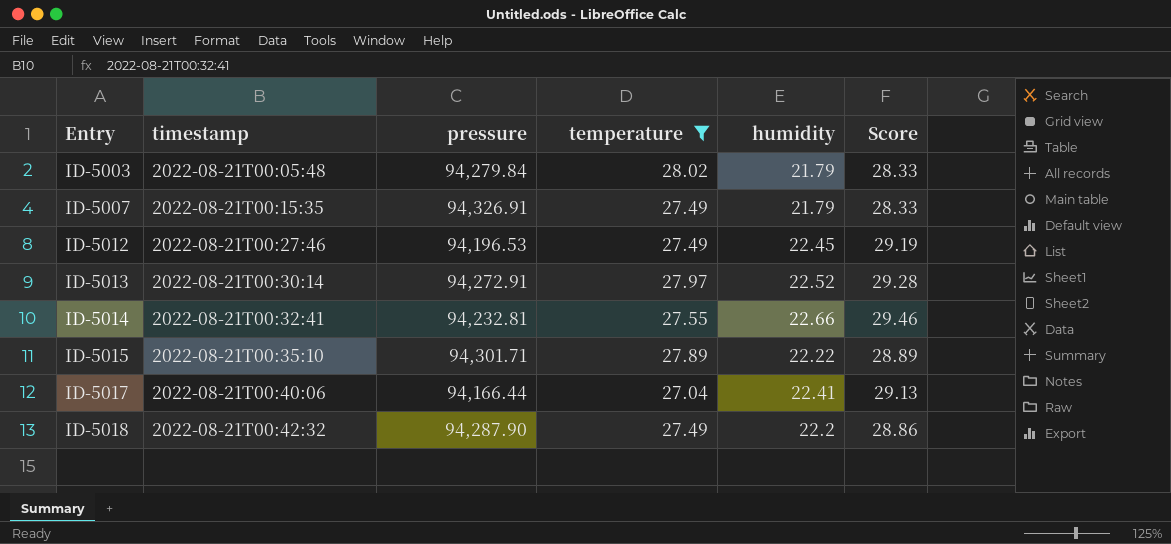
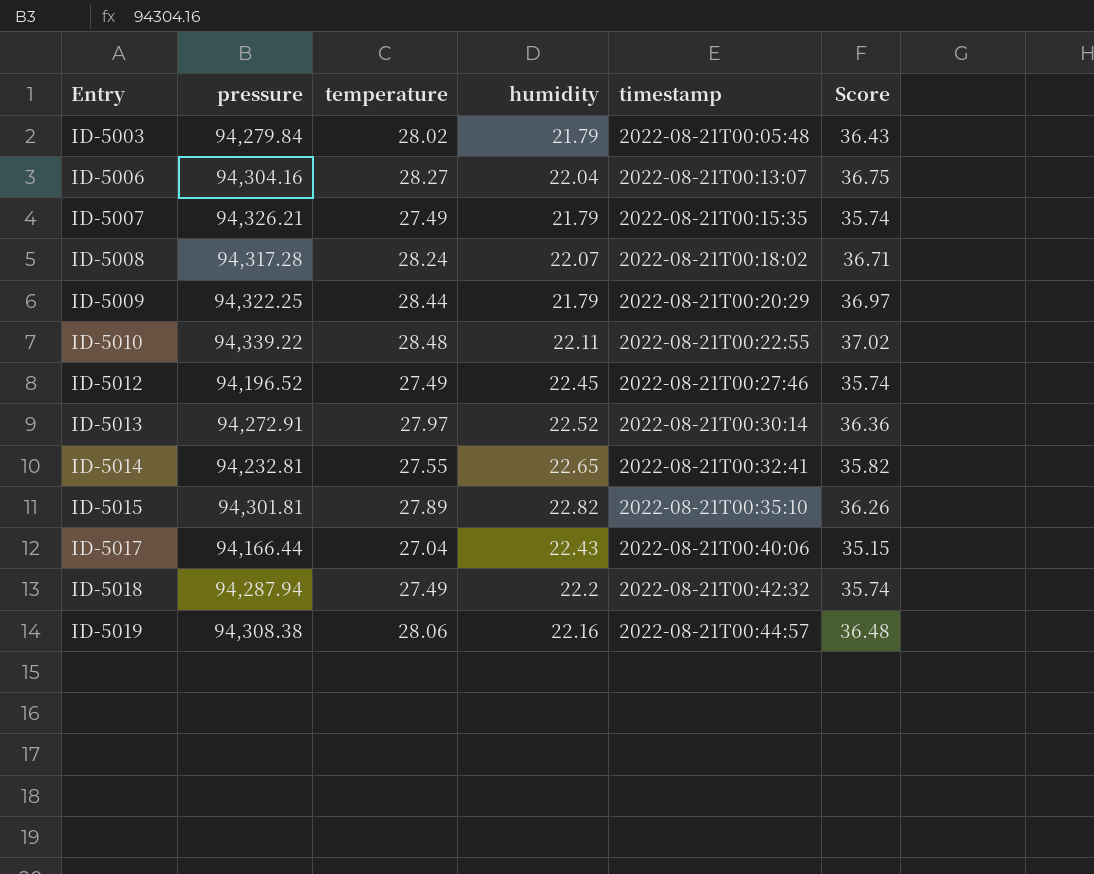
filter: temperature <= 28.02 -> none
column timestamp | position: 2 -> 5
column Score | formula: [humidity] * 1.3 -> [temperature] * 1.3
ID-5007 | pressure: 94,326.91 -> 94,326.21
ID-5012 | pressure: 94,196.53 -> 94,196.52
ID-5014 | humidity: 22.66 -> 22.65
ID-5015 | pressure: 94,301.71 -> 94,301.81
ID-5015 | humidity: 22.22 -> 22.82
ID-5017 | humidity: 22.41 -> 22.43
ID-5018 | pressure: 94,287.90 -> 94,287.94

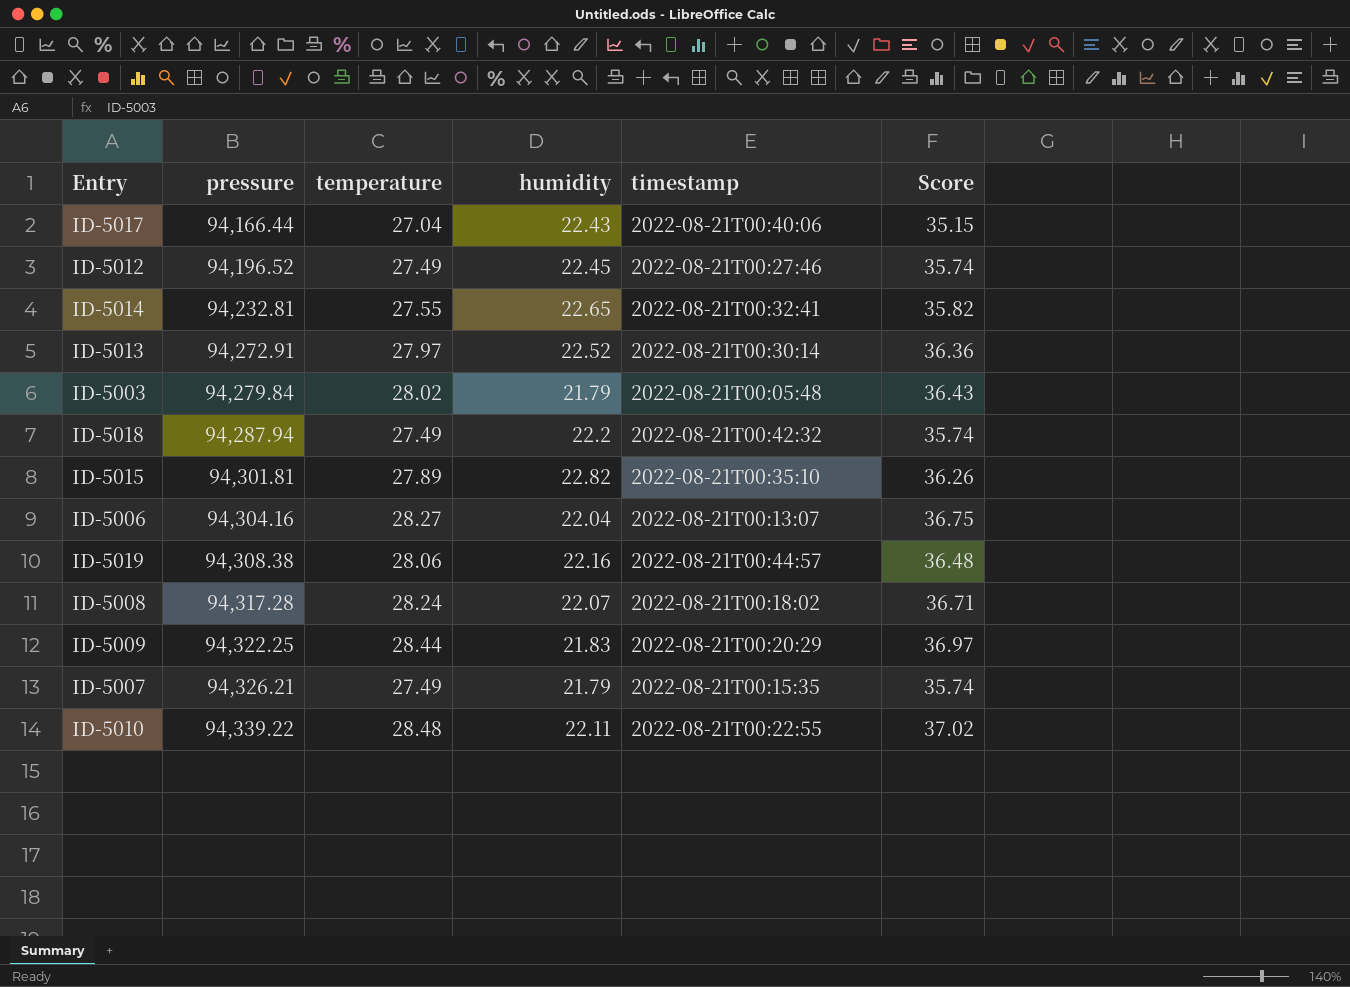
row order: Entry ascending -> pressure ascending
ID-5009 | humidity: 21.79 -> 21.83

